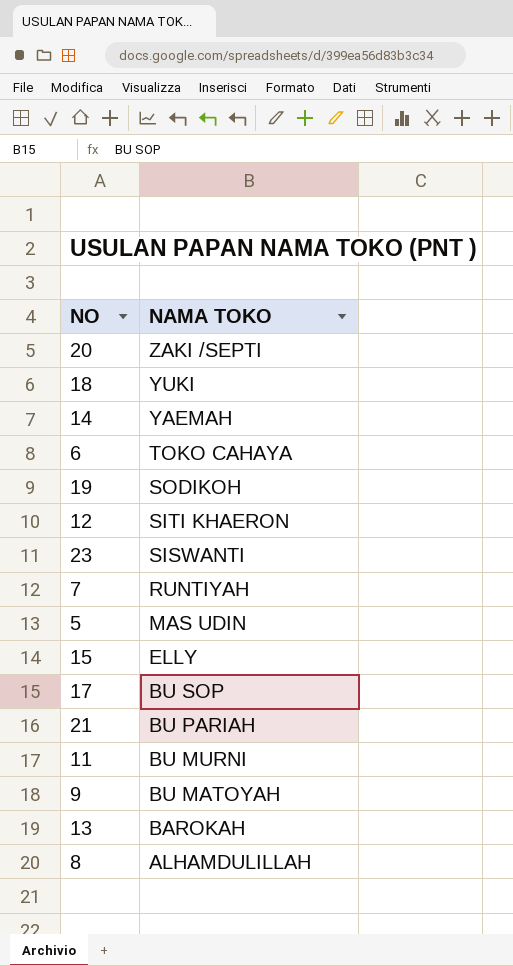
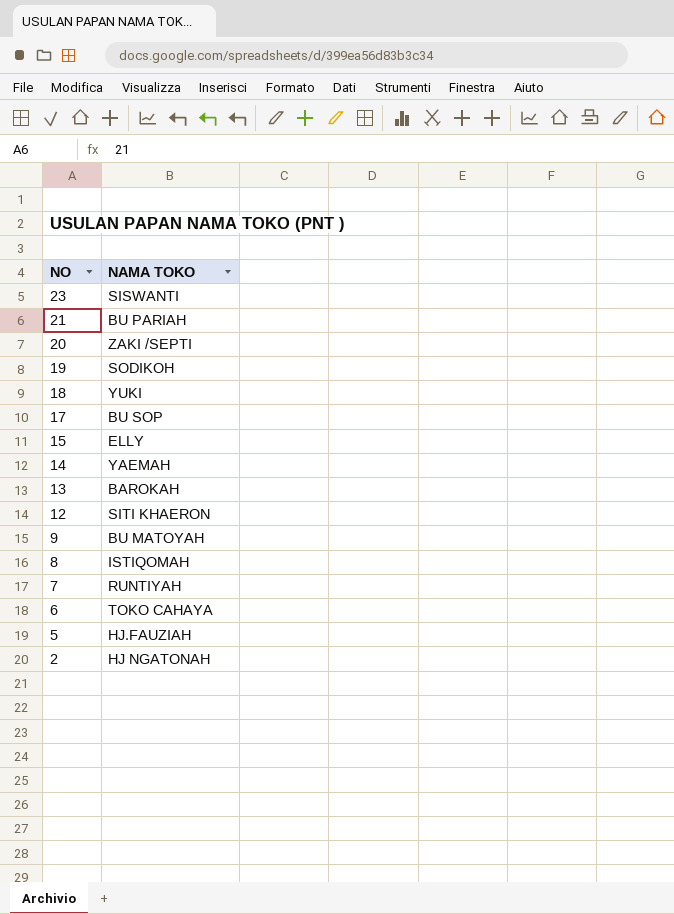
row order: NAMA TOKO descending -> NO descending
row 11: BU MURNI -> none
8 | NAMA TOKO: ALHAMDULILLAH -> ISTIQOMAH
5 | NAMA TOKO: MAS UDIN -> HJ.FAUZIAH
row 2: none -> HJ NGATONAH

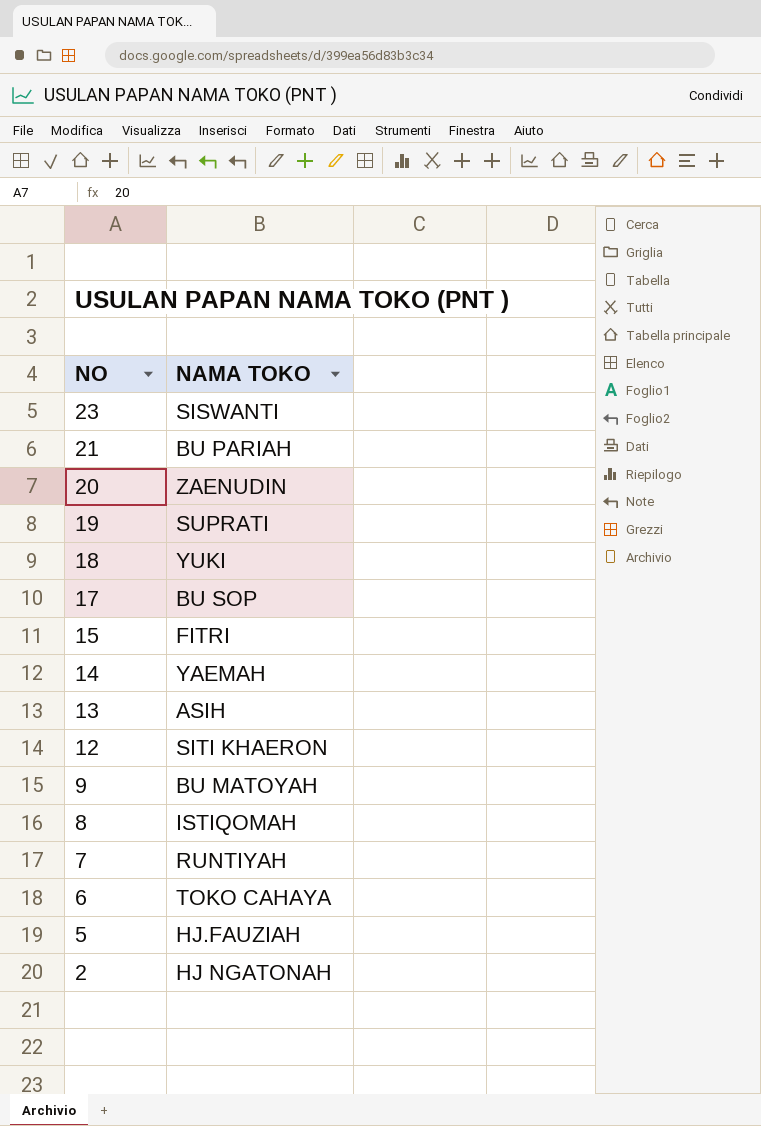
20 | NAMA TOKO: ZAKI /SEPTI -> ZAENUDIN
19 | NAMA TOKO: SODIKOH -> SUPRATI
15 | NAMA TOKO: ELLY -> FITRI
13 | NAMA TOKO: BAROKAH -> ASIH

